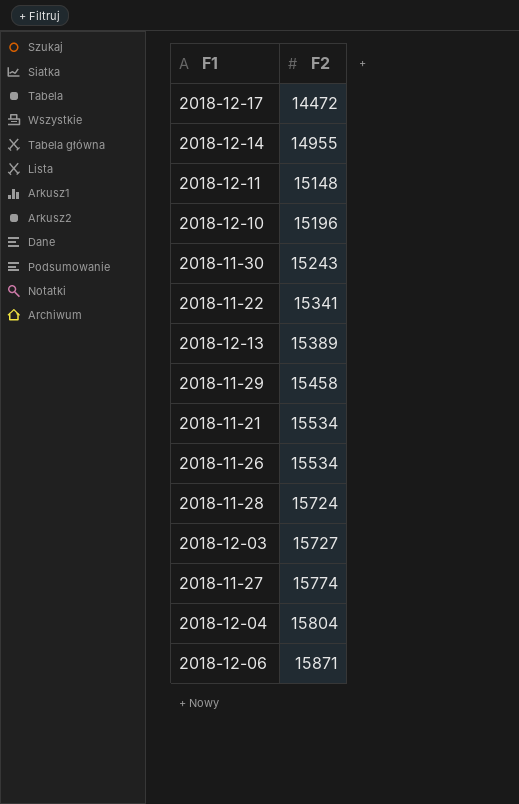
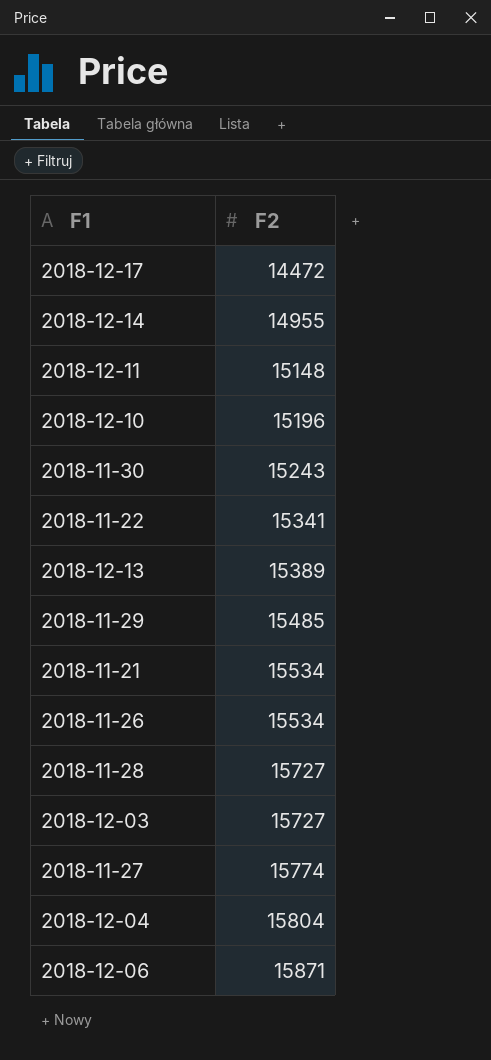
2018-11-29 | F2: 15458 -> 15485
2018-11-28 | F2: 15724 -> 15727

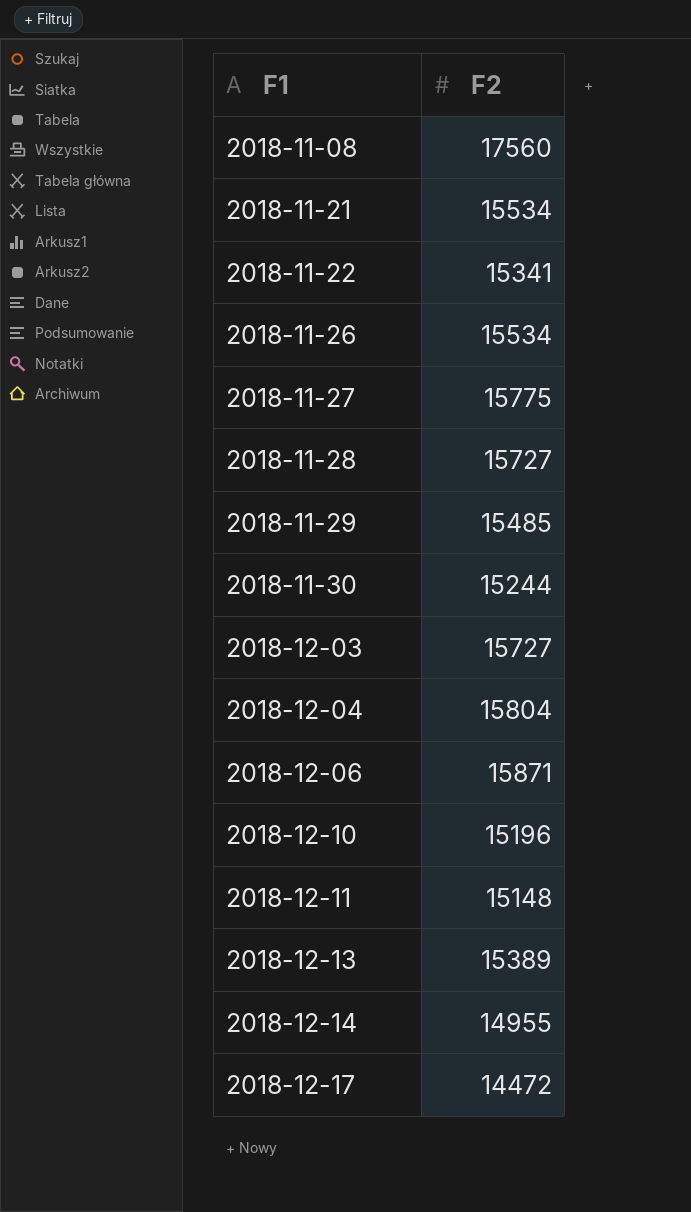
row order: F2 ascending -> F1 ascending
row 2018-11-08: none -> 17560
2018-11-27 | F2: 15774 -> 15775
2018-11-30 | F2: 15243 -> 15244

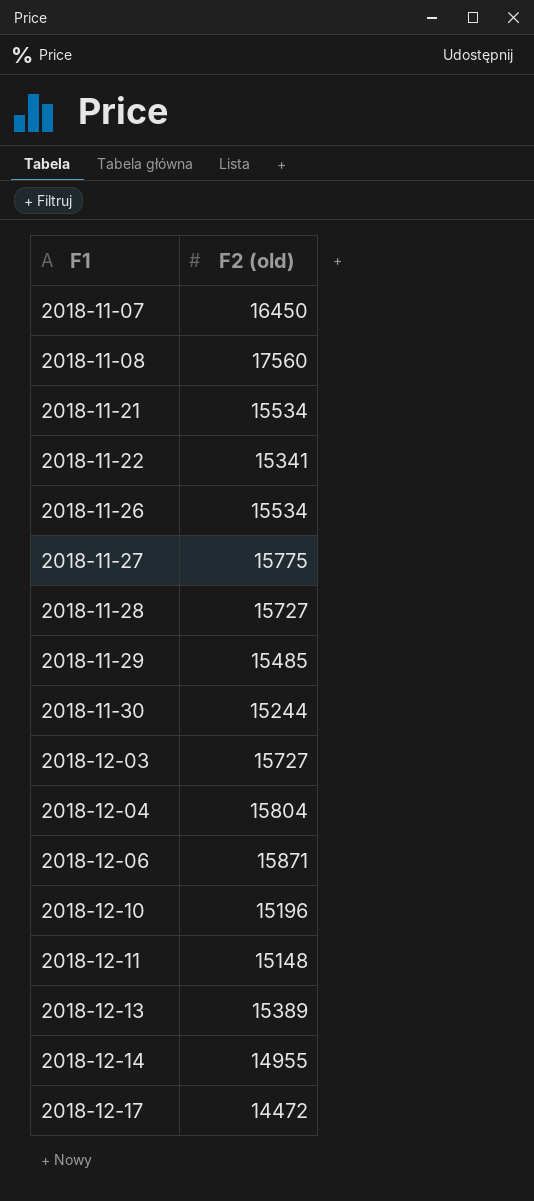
column name: F2 -> F2 (old)
row 2018-11-07: none -> 16450

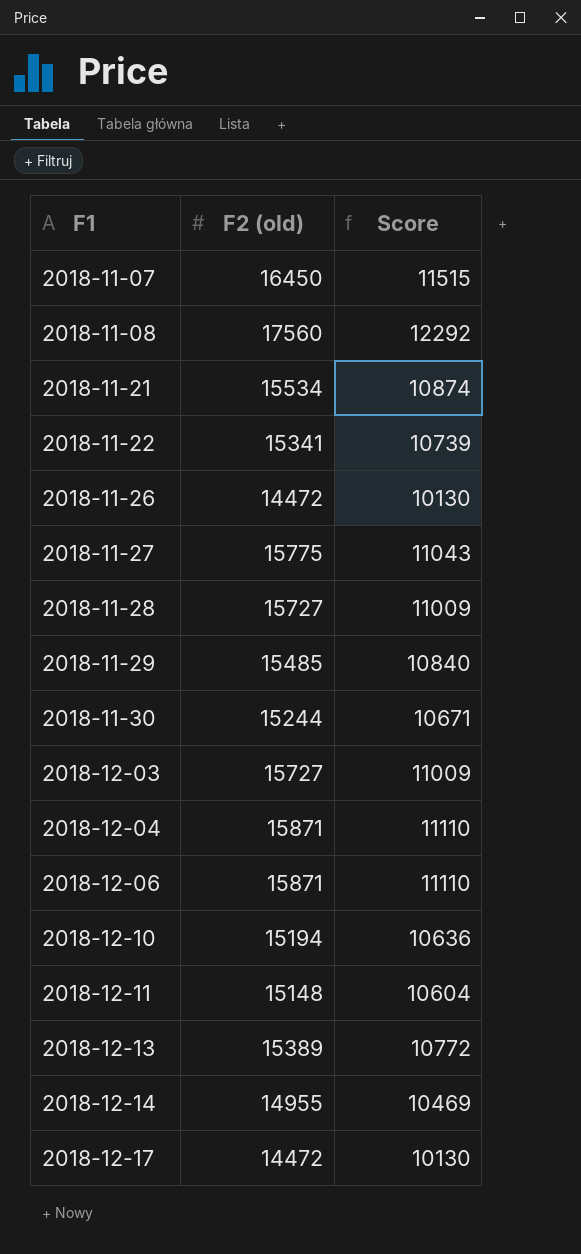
column Score | formula: none -> [F2 (old)] * 0.7
2018-11-26 | F2 (old): 15534 -> 14472
2018-12-04 | F2 (old): 15804 -> 15871
2018-12-10 | F2 (old): 15196 -> 15194

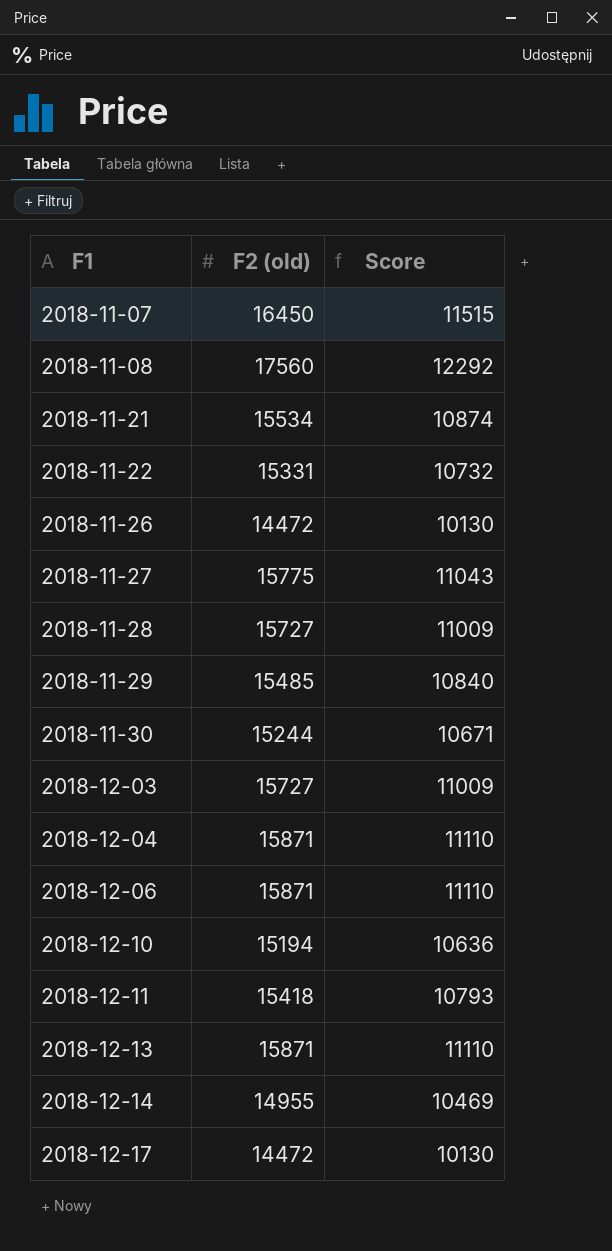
2018-11-22 | F2 (old): 15341 -> 15331
2018-11-22 | Score: 10739 -> 10732
2018-12-11 | F2 (old): 15148 -> 15418
2018-12-11 | Score: 10604 -> 10793
2018-12-13 | F2 (old): 15389 -> 15871
2018-12-13 | Score: 10772 -> 11110

